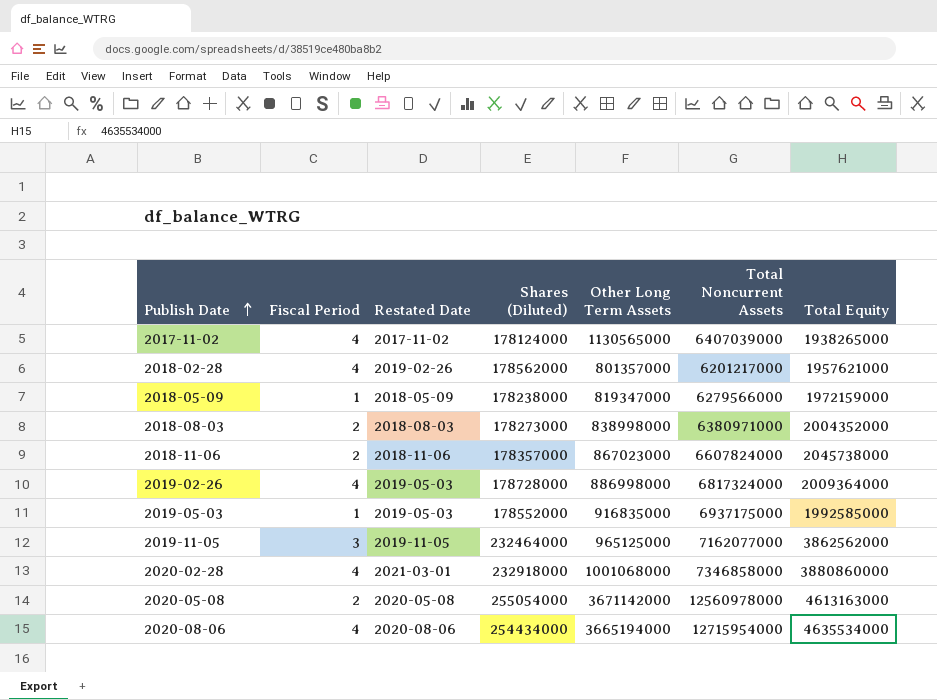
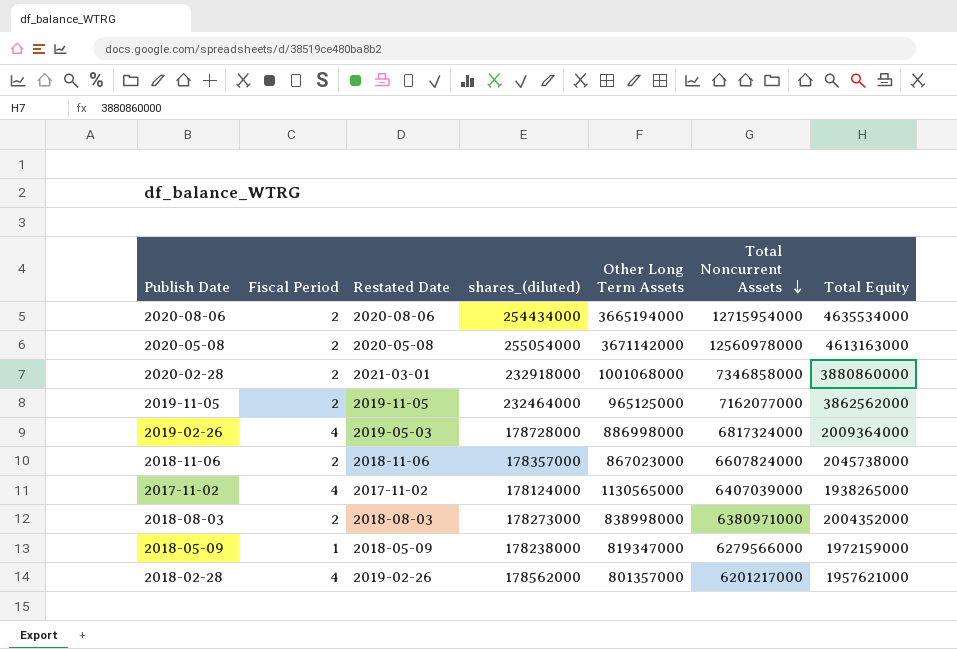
row order: Publish Date ascending -> Total Noncurrent Assets descending
column name: Shares (Diluted) -> shares_(diluted)
row 2019-05-03: 1 | 2019-05-03 | 178552000 | 916835000 | 6937175000 | 1992585000 -> none
2020-08-06 | Fiscal Period: 4 -> 2
2020-02-28 | Fiscal Period: 4 -> 2
2019-11-05 | Fiscal Period: 3 -> 2

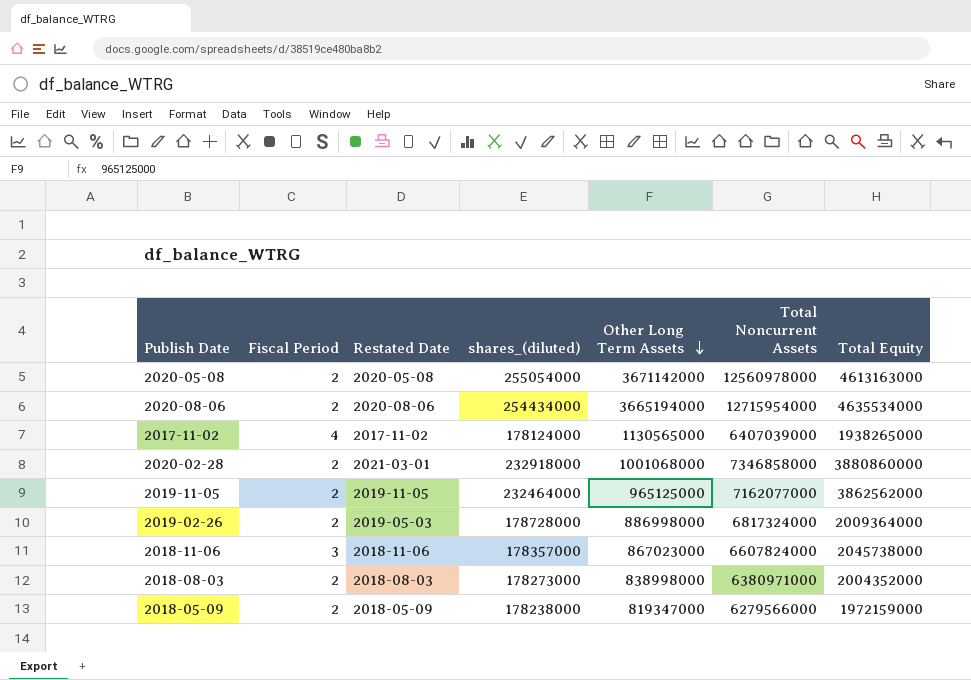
row order: Total Noncurrent Assets descending -> Other Long Term Assets descending
row 2018-02-28: 4 | 2019-02-26 | 178562000 | 801357000 | 6201217000 | 1957621000 -> none
2019-02-26 | Fiscal Period: 4 -> 2
2018-11-06 | Fiscal Period: 2 -> 3
2018-05-09 | Fiscal Period: 1 -> 2

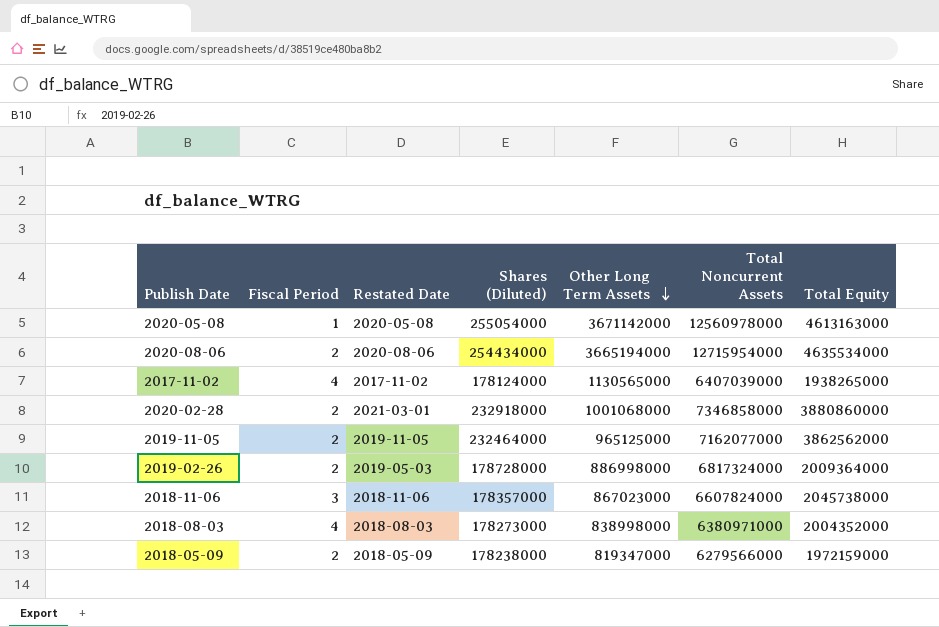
column name: shares_(diluted) -> Shares (Diluted)
2020-05-08 | Fiscal Period: 2 -> 1
2018-08-03 | Fiscal Period: 2 -> 4

